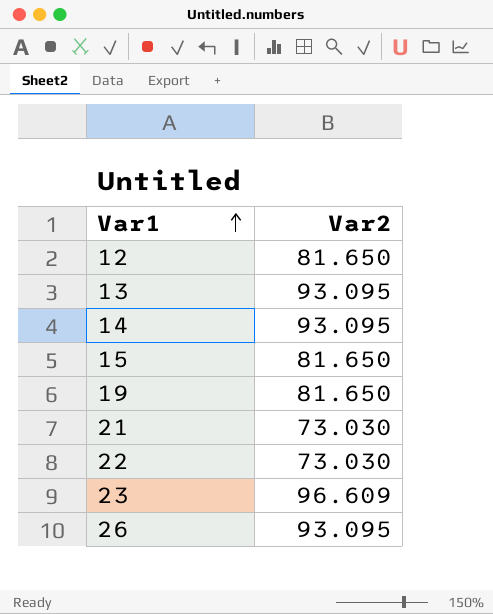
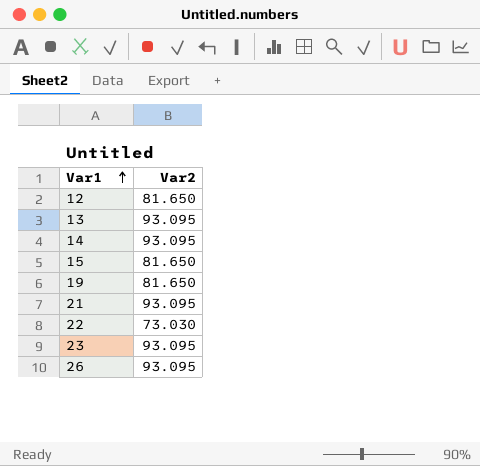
21 | Var2: 73.030 -> 93.095
23 | Var2: 96.609 -> 93.095

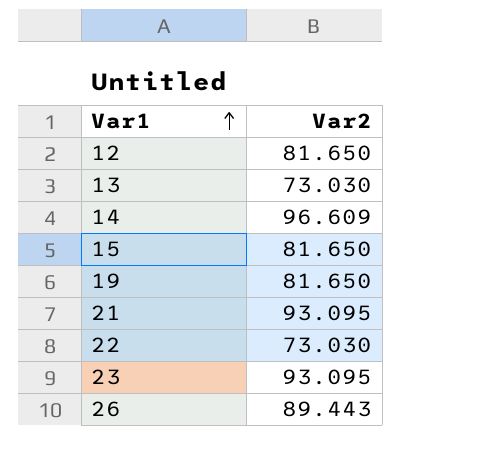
13 | Var2: 93.095 -> 73.030
14 | Var2: 93.095 -> 96.609
26 | Var2: 93.095 -> 89.443

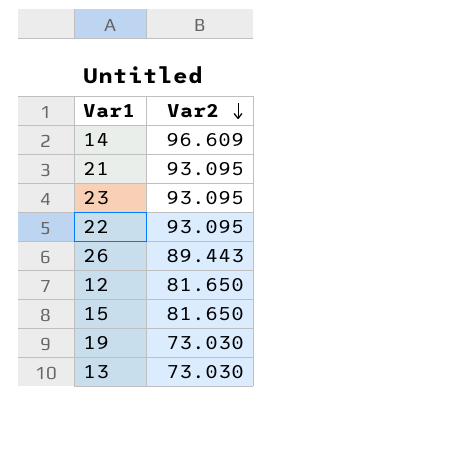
row order: Var1 ascending -> Var2 descending
22 | Var2: 73.030 -> 93.095
19 | Var2: 81.650 -> 73.030

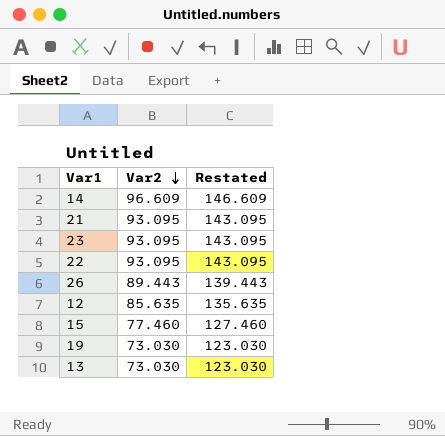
column Restated | formula: none -> [Var2] + 50
12 | Var2: 81.650 -> 85.635
15 | Var2: 81.650 -> 77.460

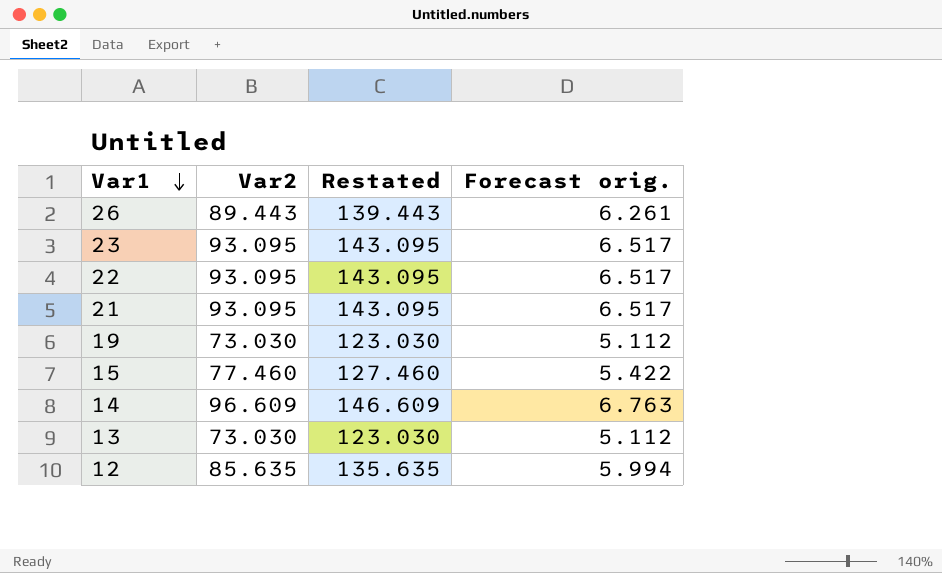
row order: Var2 descending -> Var1 descending
column Forecast orig. | formula: none -> [Var2] * 0.07

